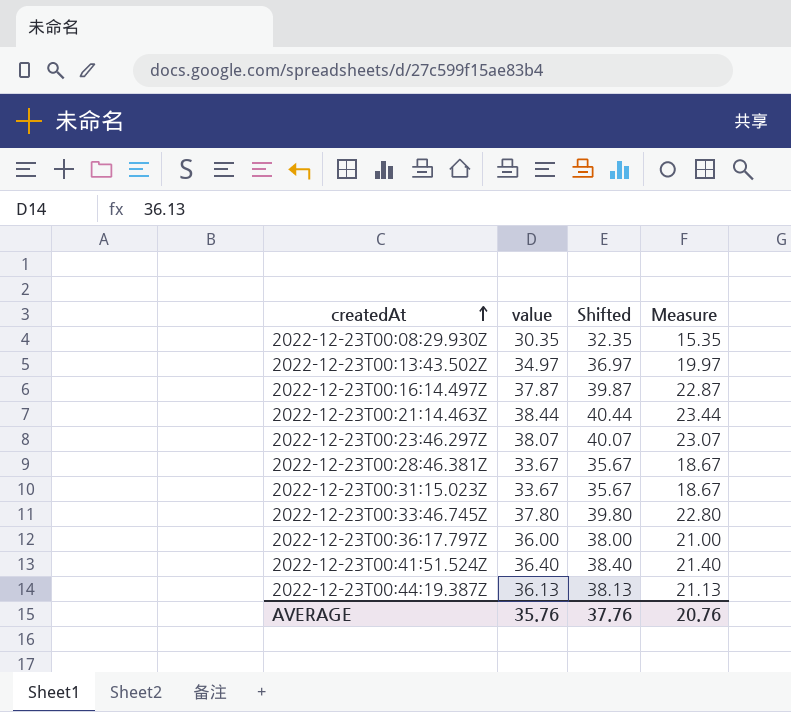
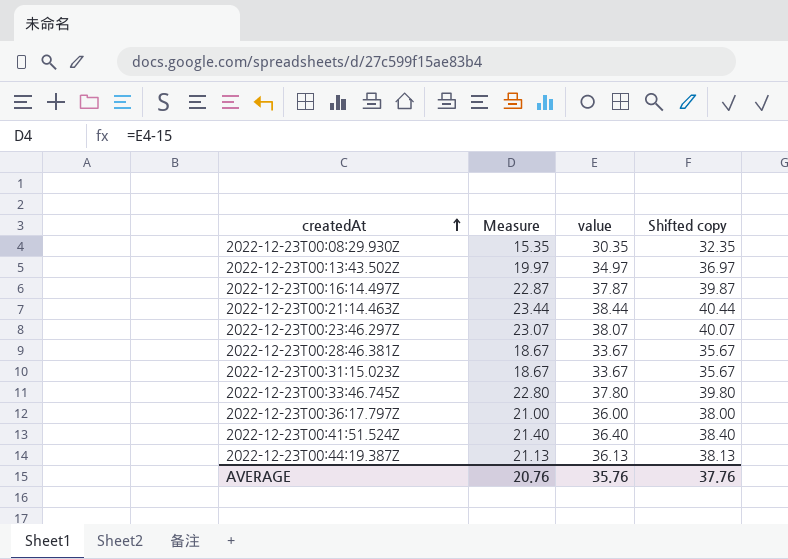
column Measure | position: 4 -> 2
column name: Shifted -> Shifted copy

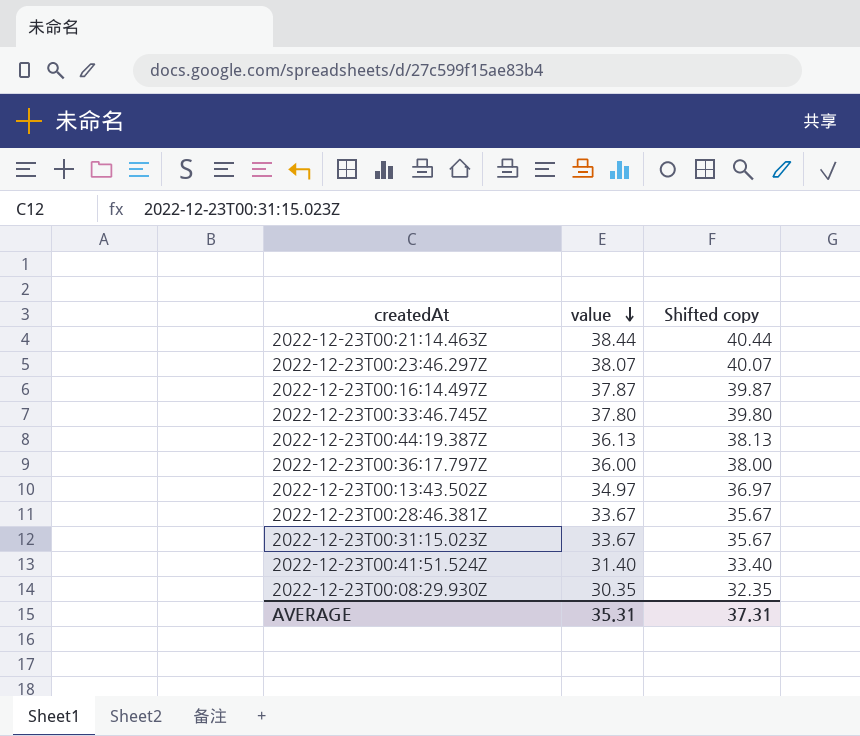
row order: createdAt ascending -> value descending
column Measure | formula: [value] - 15 -> none
2022-12-23T00:41:51.524Z | value: 36.40 -> 31.40
2022-12-23T00:41:51.524Z | Shifted copy: 38.40 -> 33.40
AVERAGE | value: 35.76 -> 35.31
AVERAGE | Shifted copy: 37.76 -> 37.31

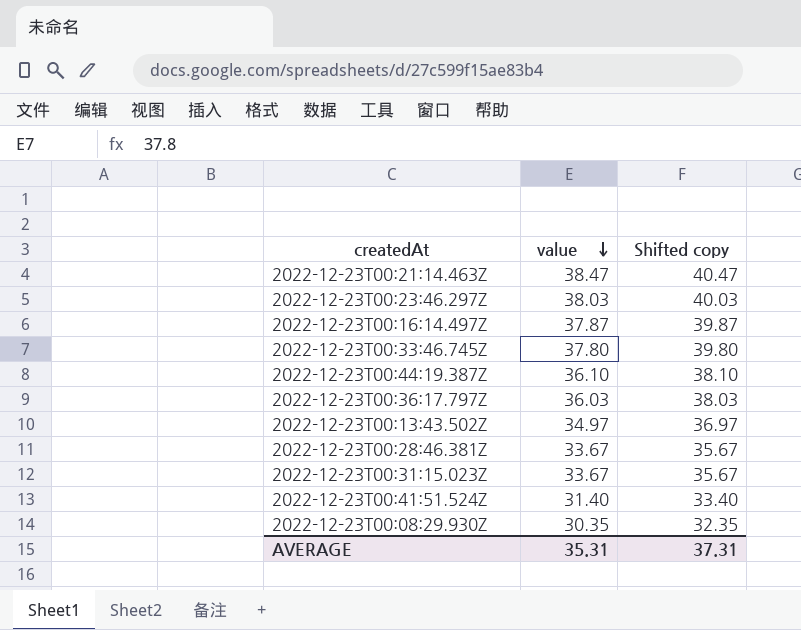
2022-12-23T00:21:14.463Z | value: 38.44 -> 38.47
2022-12-23T00:21:14.463Z | Shifted copy: 40.44 -> 40.47
2022-12-23T00:23:46.297Z | value: 38.07 -> 38.03
2022-12-23T00:23:46.297Z | Shifted copy: 40.07 -> 40.03
2022-12-23T00:44:19.387Z | value: 36.13 -> 36.10
2022-12-23T00:44:19.387Z | Shifted copy: 38.13 -> 38.10
2022-12-23T00:36:17.797Z | value: 36.00 -> 36.03
2022-12-23T00:36:17.797Z | Shifted copy: 38.00 -> 38.03

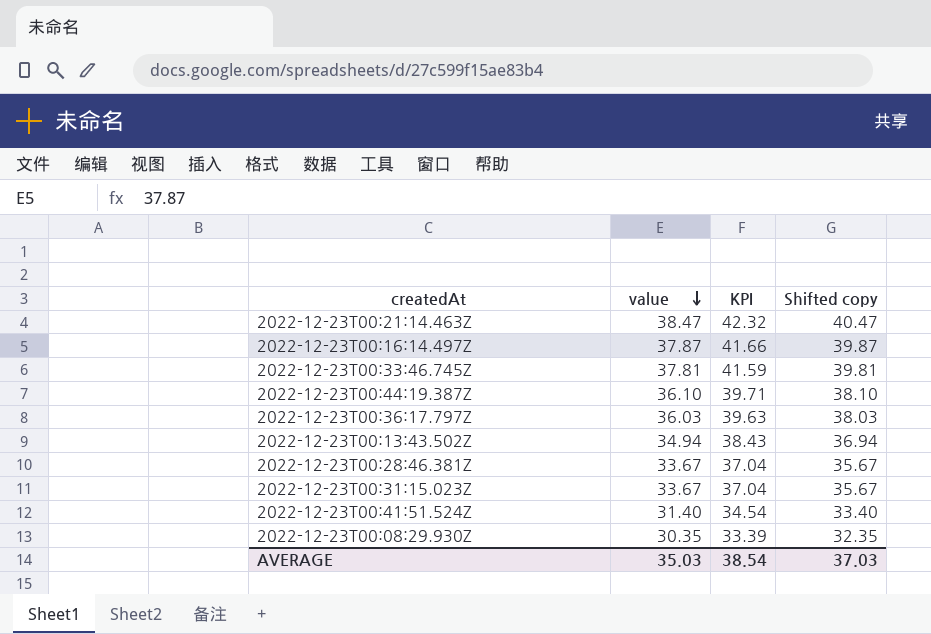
column KPI | formula: none -> [value] * 1.1
row 2022-12-23T00:23:46.297Z: 38.03 | 40.03 -> none
2022-12-23T00:33:46.745Z | value: 37.80 -> 37.81
2022-12-23T00:33:46.745Z | Shifted copy: 39.80 -> 39.81
2022-12-23T00:13:43.502Z | value: 34.97 -> 34.94
2022-12-23T00:13:43.502Z | Shifted copy: 36.97 -> 36.94
AVERAGE | value: 35.31 -> 35.03
AVERAGE | Shifted copy: 37.31 -> 37.03

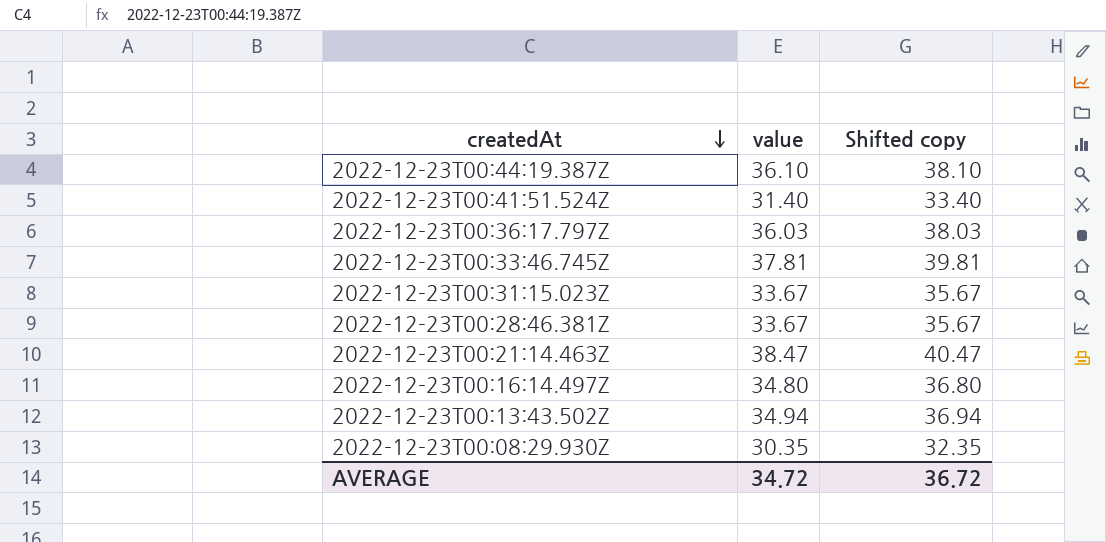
row order: value descending -> createdAt descending
column KPI | formula: [value] * 1.1 -> none
2022-12-23T00:16:14.497Z | value: 37.87 -> 34.80
2022-12-23T00:16:14.497Z | Shifted copy: 39.87 -> 36.80
AVERAGE | value: 35.03 -> 34.72
AVERAGE | Shifted copy: 37.03 -> 36.72

